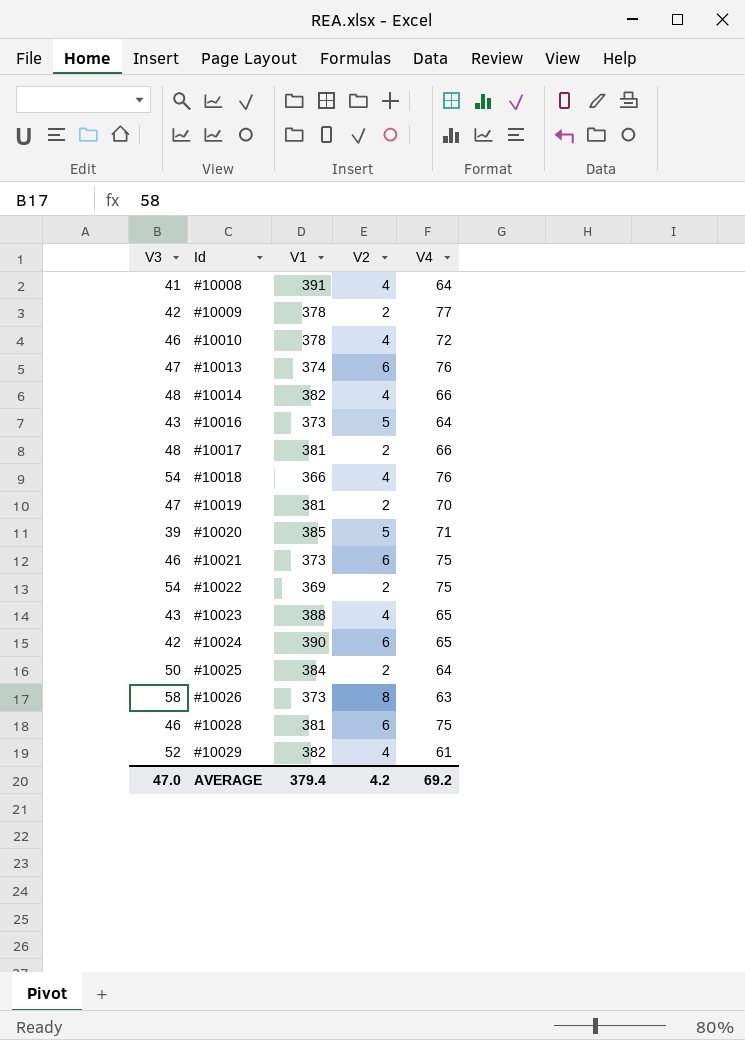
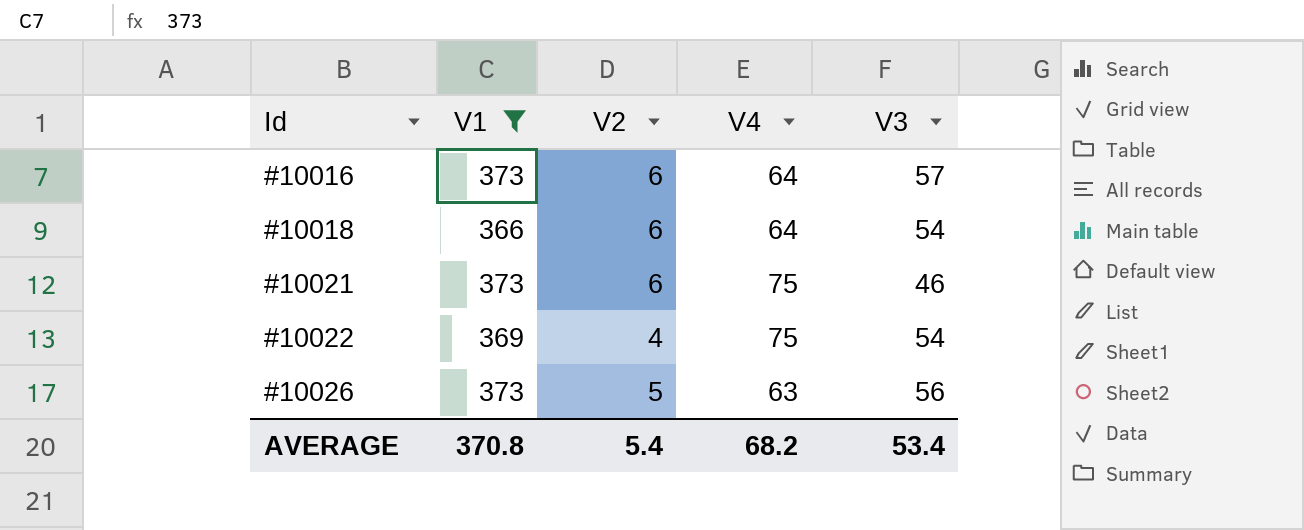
filter: none -> V1 <= 373
column V3 | position: 1 -> 5
#10016 | V2: 5 -> 6
#10016 | V3: 43 -> 57
#10018 | V2: 4 -> 6
#10018 | V4: 76 -> 64
#10022 | V2: 2 -> 4
#10026 | V2: 8 -> 5
#10026 | V3: 58 -> 56
AVERAGE | V1: 379.4 -> 370.8
AVERAGE | V2: 4.2 -> 5.4
AVERAGE | V4: 69.2 -> 68.2
AVERAGE | V3: 47.0 -> 53.4

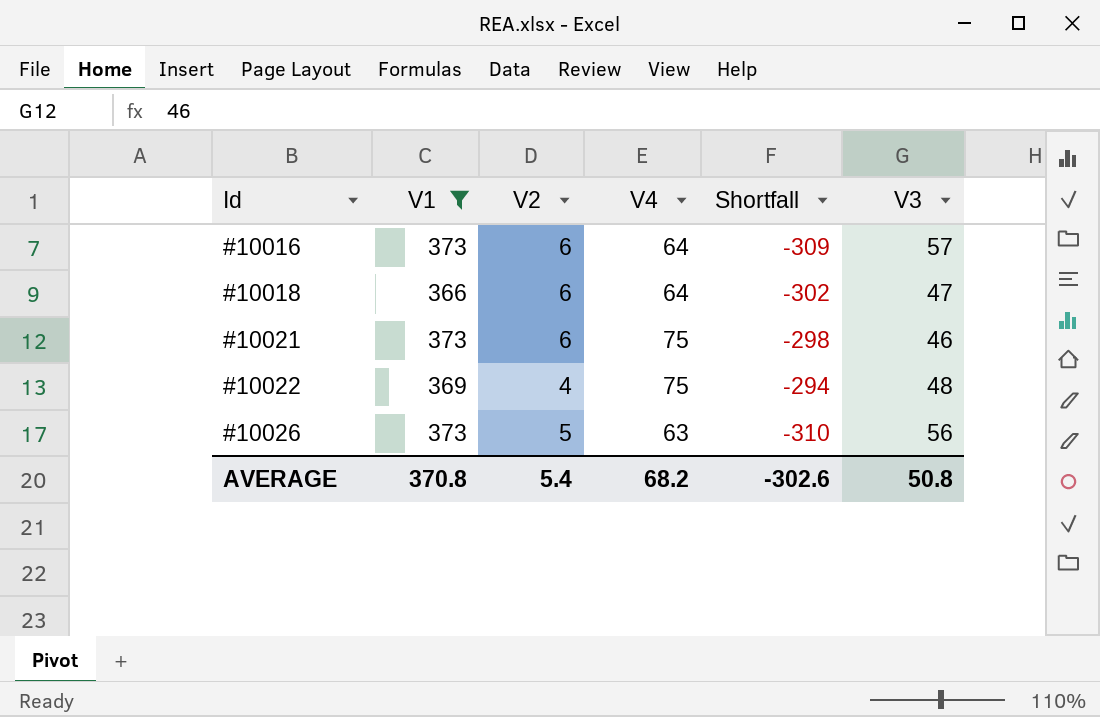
column Shortfall | formula: none -> [V4] - [V1]
#10018 | V3: 54 -> 47
#10022 | V3: 54 -> 48
AVERAGE | V3: 53.4 -> 50.8

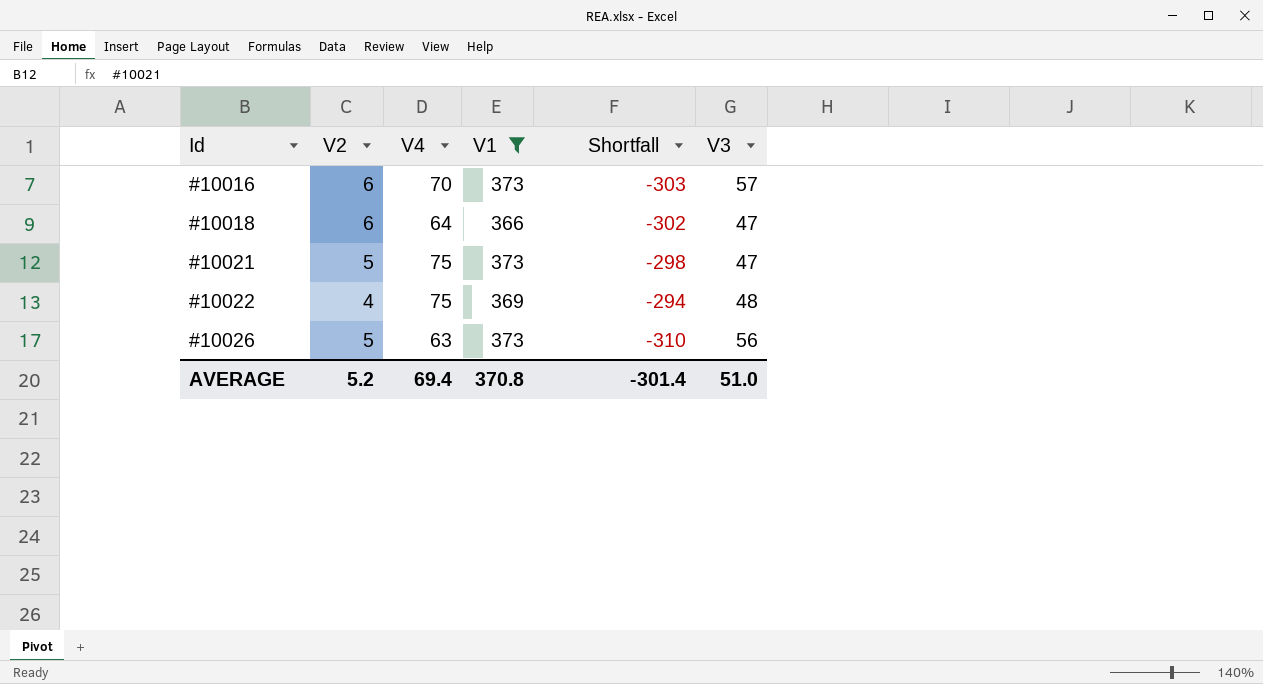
column V1 | position: 2 -> 4
#10016 | V4: 64 -> 70
#10016 | Shortfall: -309 -> -303
#10021 | V2: 6 -> 5
#10021 | V3: 46 -> 47
AVERAGE | V2: 5.4 -> 5.2
AVERAGE | V4: 68.2 -> 69.4
AVERAGE | Shortfall: -302.6 -> -301.4
AVERAGE | V3: 50.8 -> 51.0

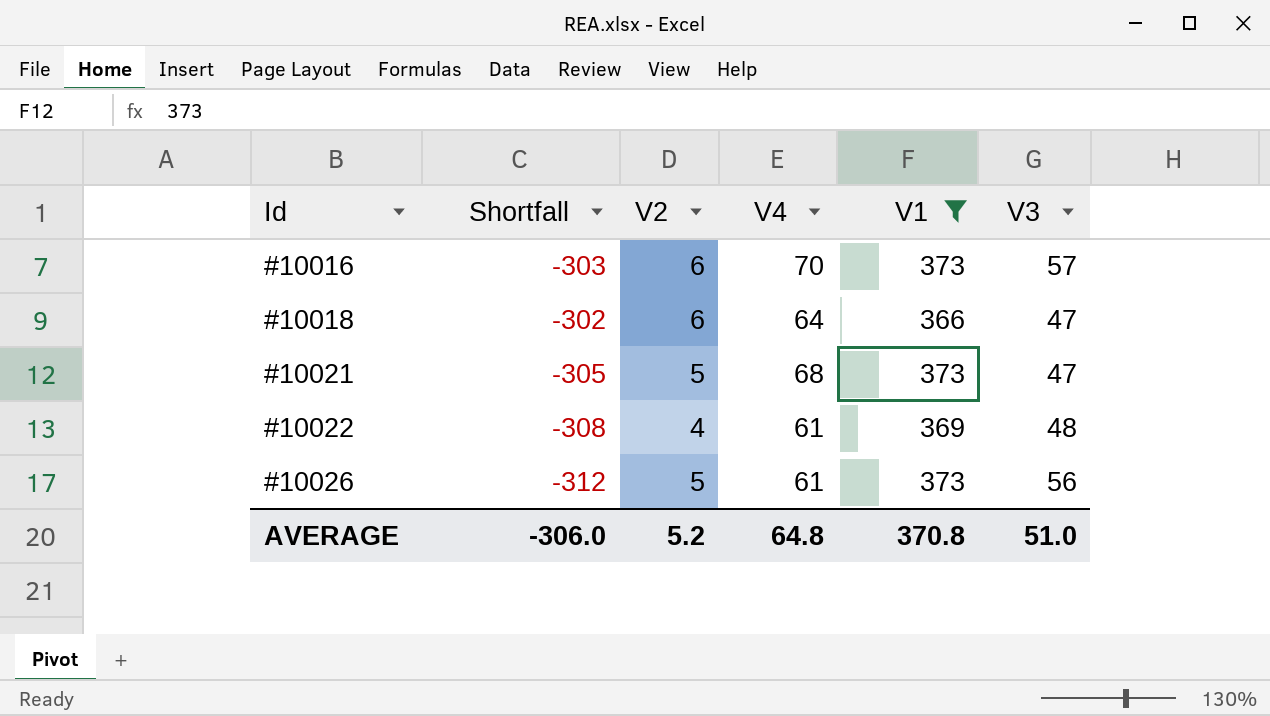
column Shortfall | position: 5 -> 2
#10021 | Shortfall: -298 -> -305
#10021 | V4: 75 -> 68
#10022 | Shortfall: -294 -> -308
#10022 | V4: 75 -> 61
#10026 | Shortfall: -310 -> -312
#10026 | V4: 63 -> 61
AVERAGE | Shortfall: -301.4 -> -306.0
AVERAGE | V4: 69.4 -> 64.8

